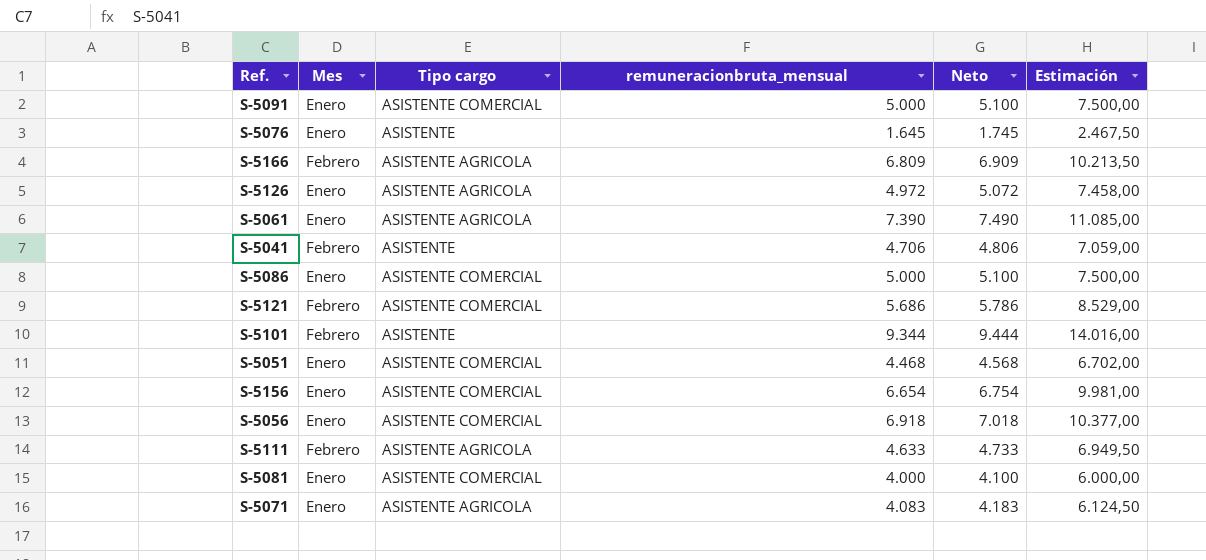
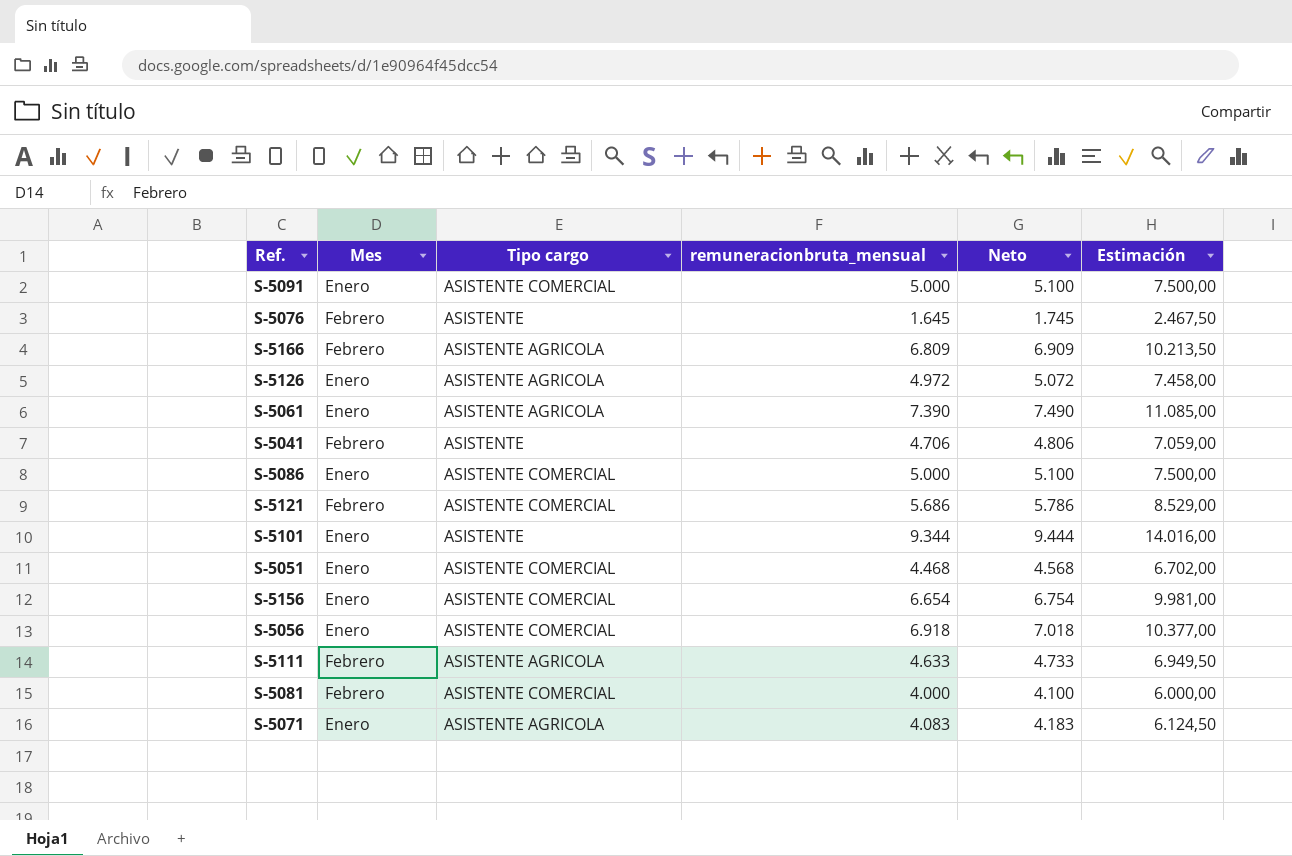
S-5076 | Mes: Enero -> Febrero
S-5101 | Mes: Febrero -> Enero
S-5081 | Mes: Enero -> Febrero

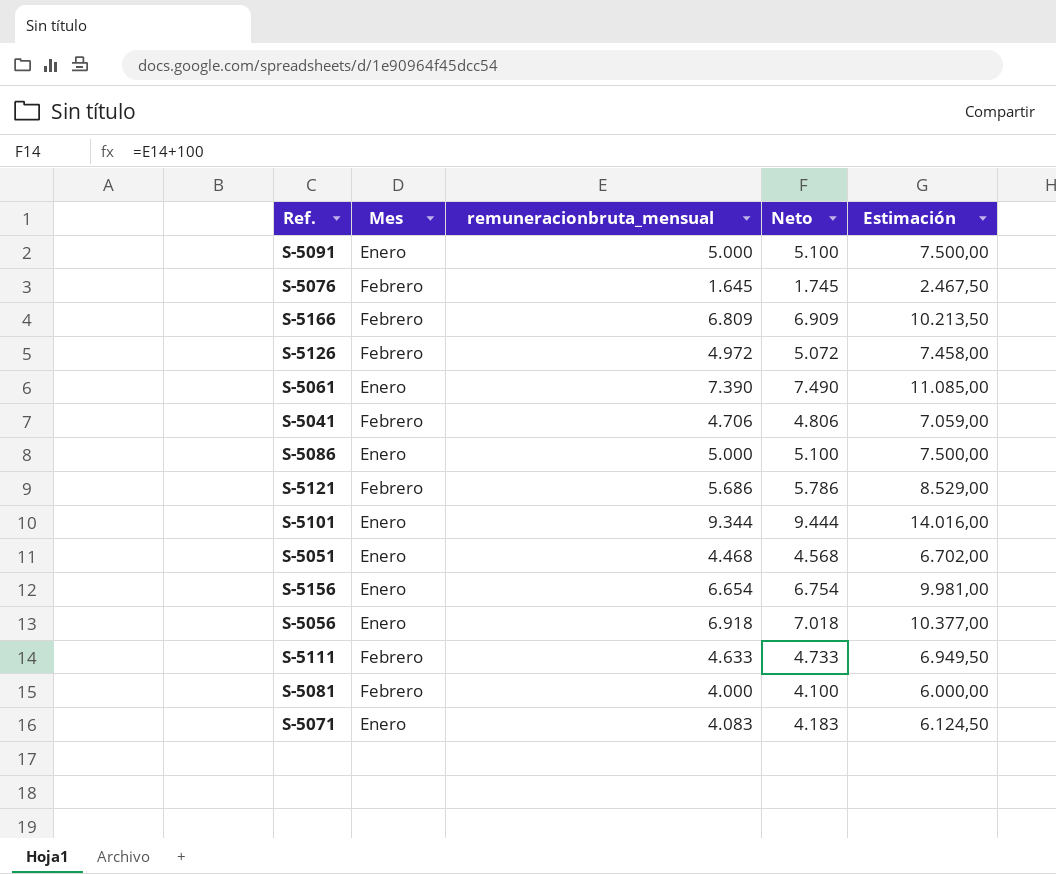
column Tipo cargo | position: 3 -> none
S-5126 | Mes: Enero -> Febrero

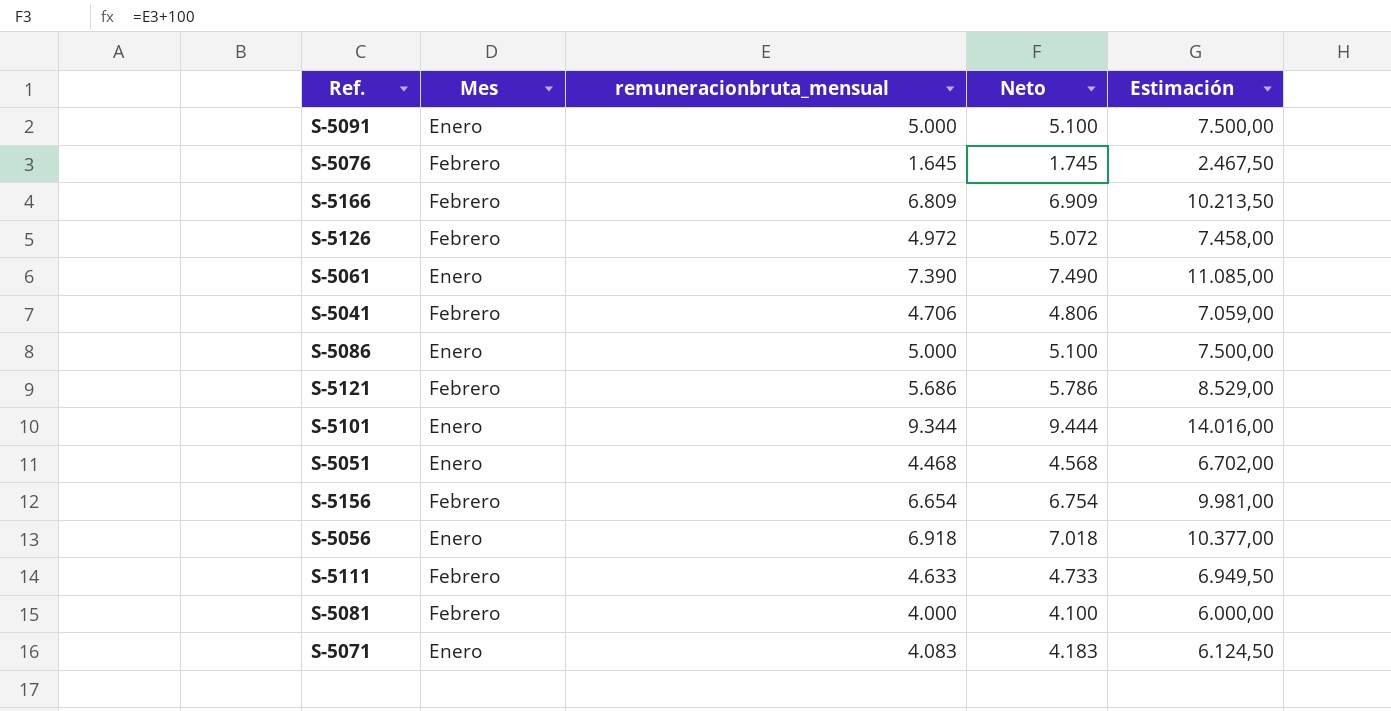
S-5156 | Mes: Enero -> Febrero

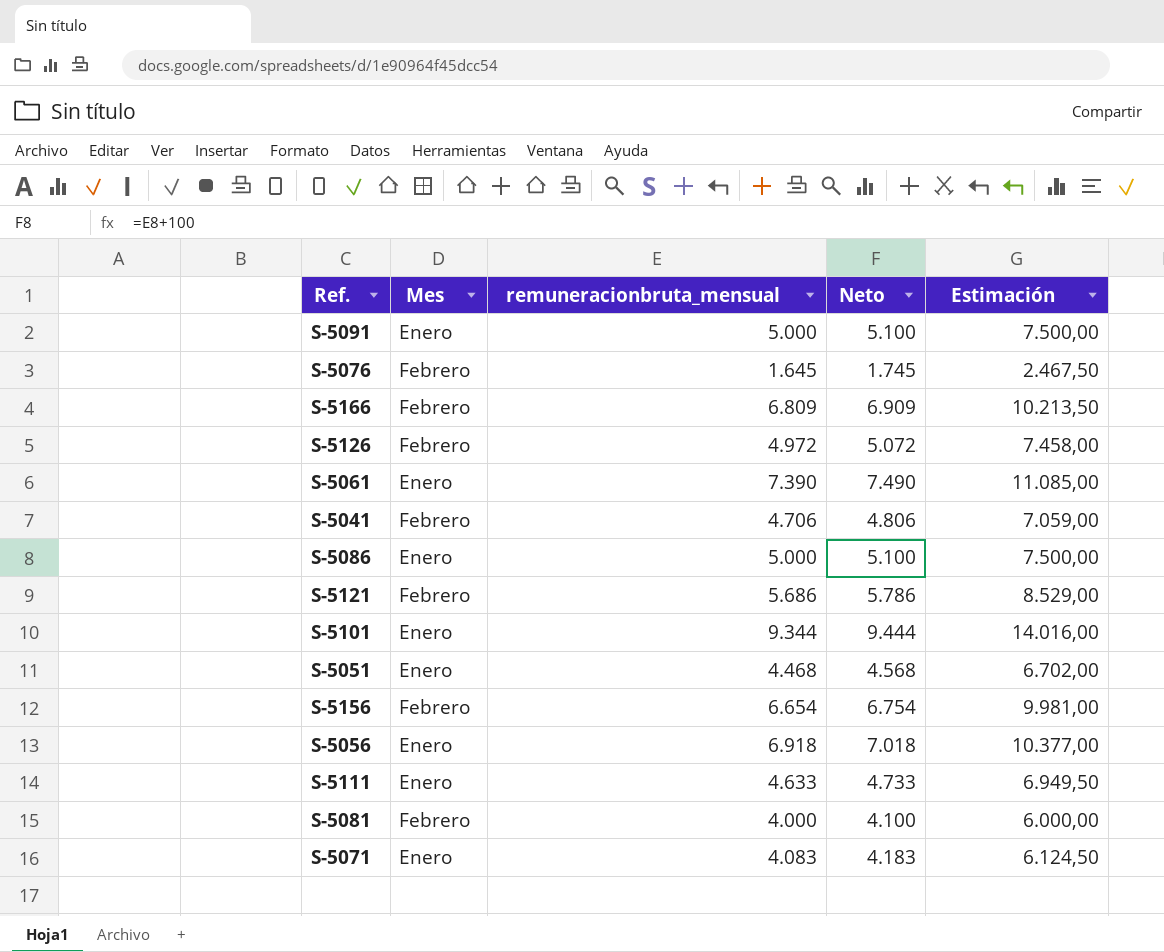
S-5111 | Mes: Febrero -> Enero

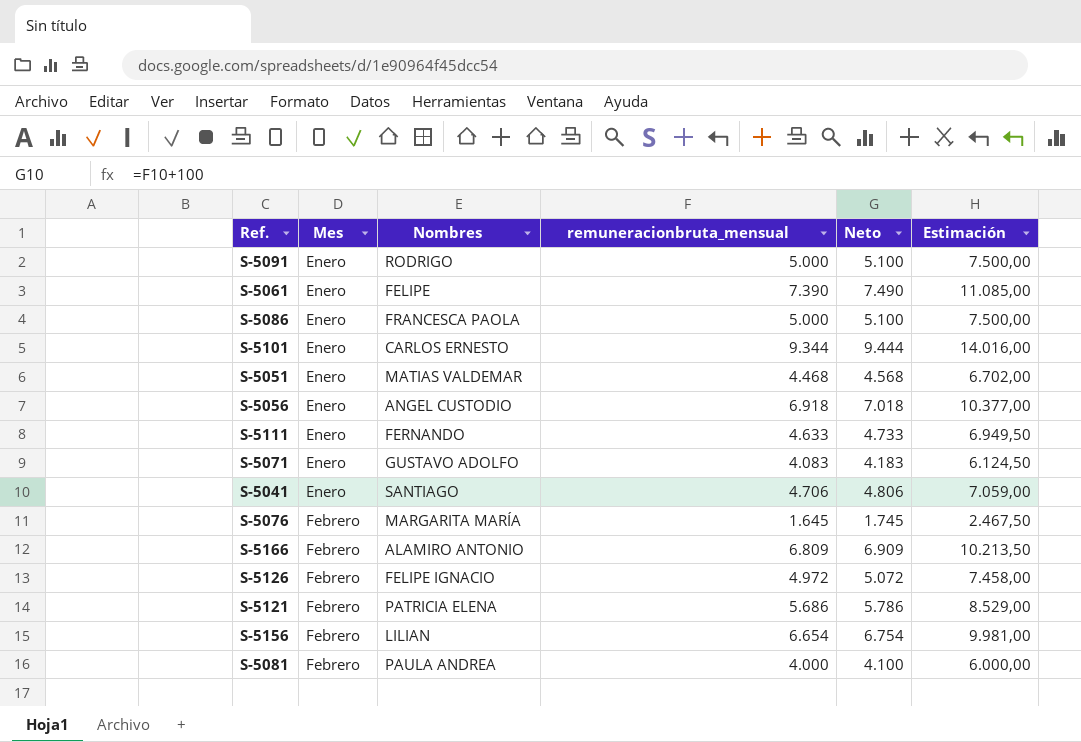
row order: none -> Mes ascending
column Nombres | position: none -> 3
S-5041 | Mes: Febrero -> Enero

